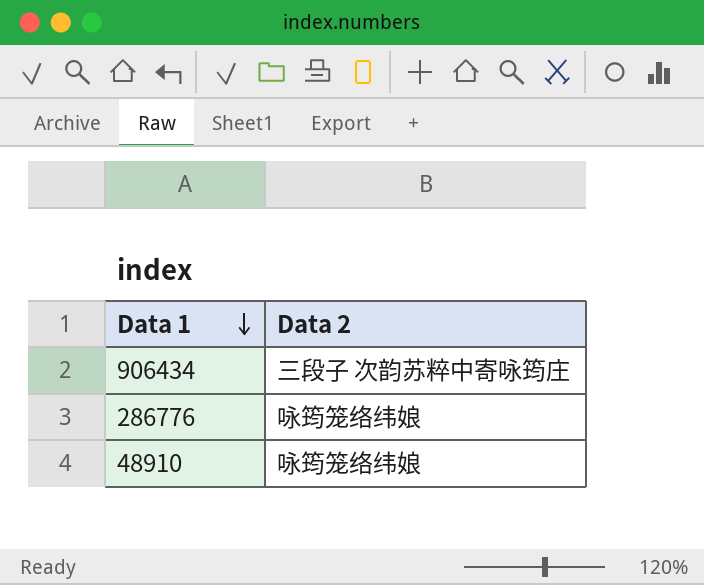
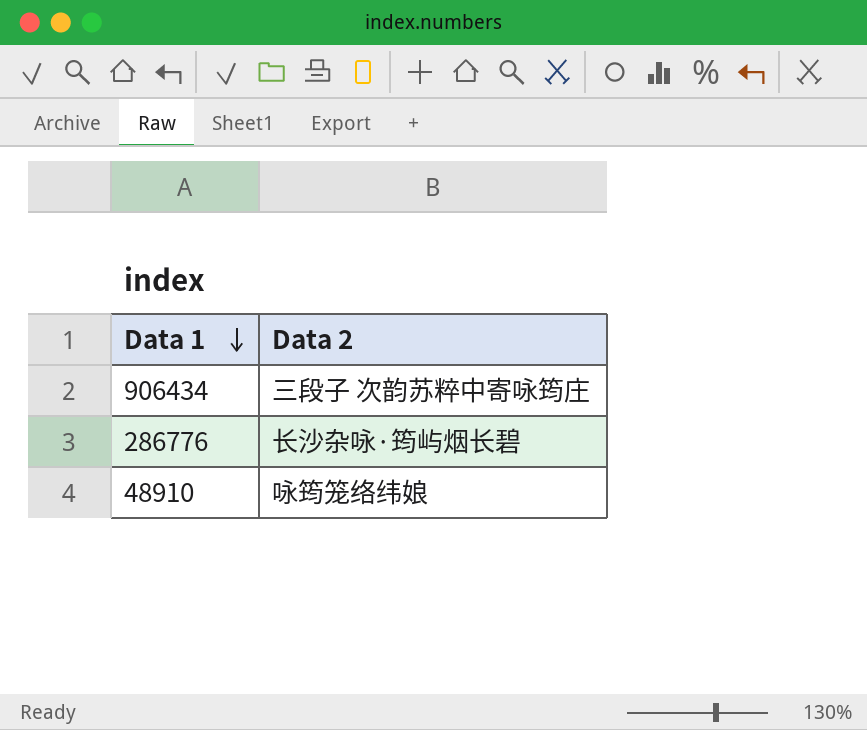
286776 | Data 2: 咏筠笼络纬娘 -> 长沙杂咏·筠屿烟长碧

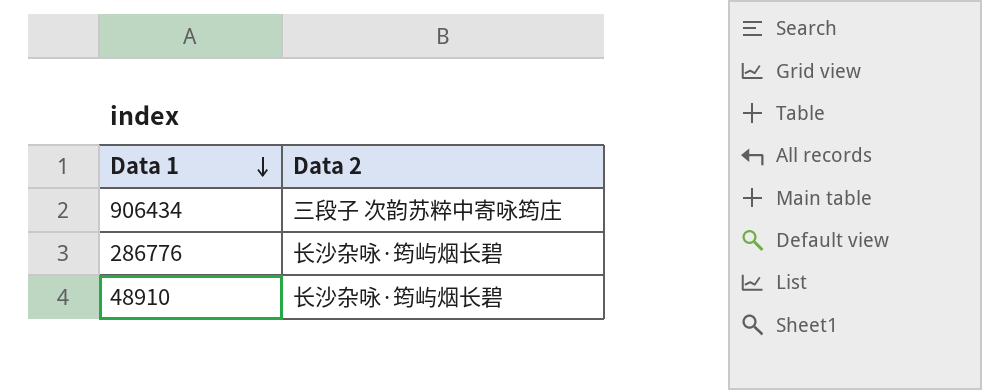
48910 | Data 2: 咏筠笼络纬娘 -> 长沙杂咏·筠屿烟长碧

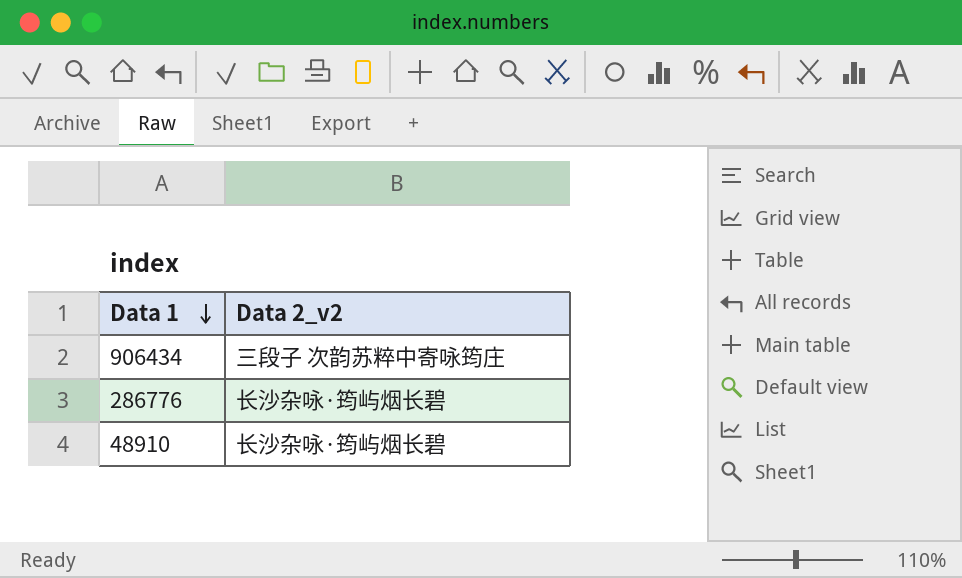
column name: Data 2 -> Data 2_v2

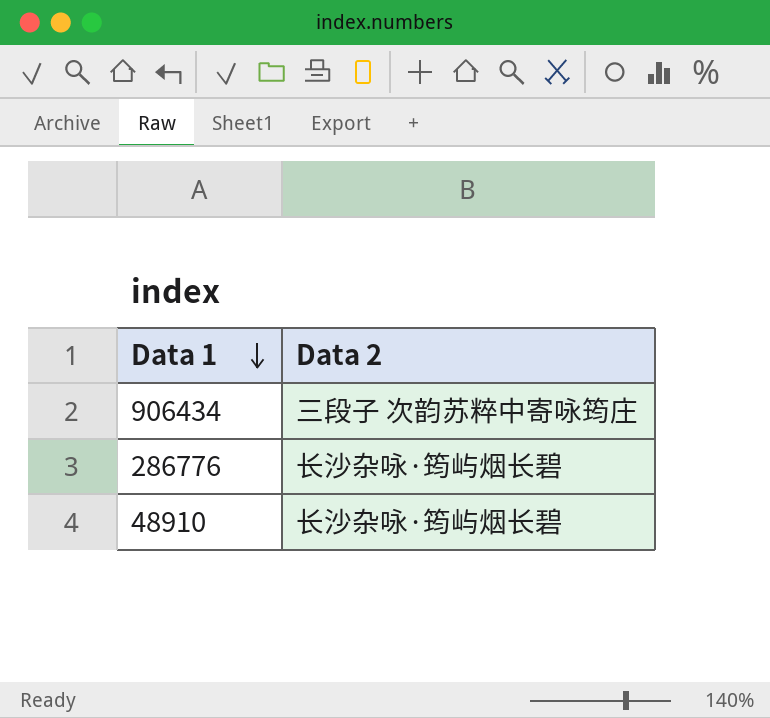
column name: Data 2_v2 -> Data 2

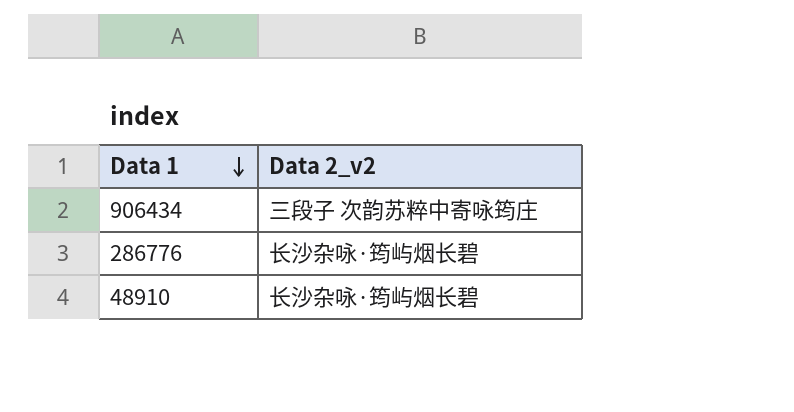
column name: Data 2 -> Data 2_v2

